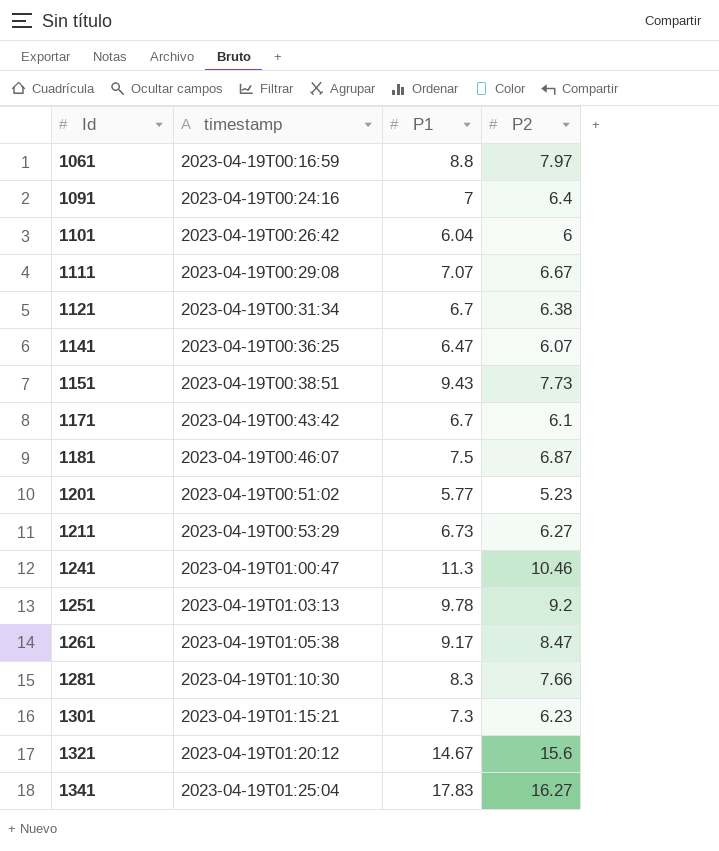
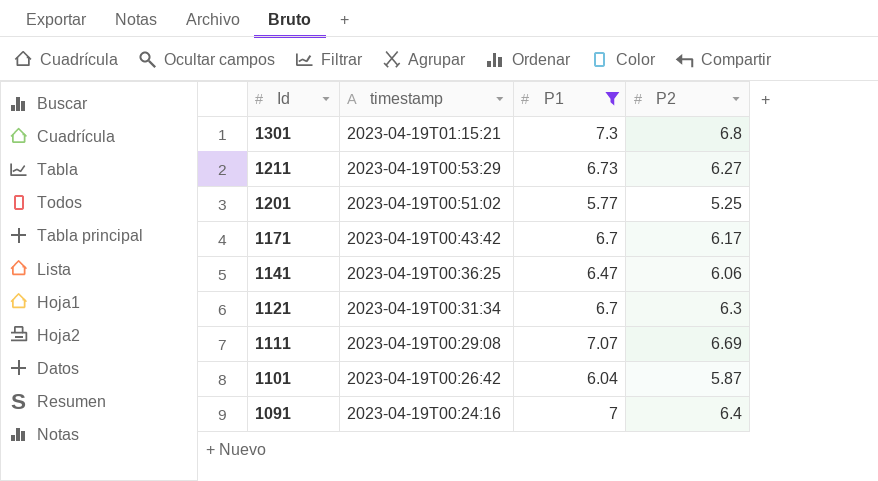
filter: none -> P1 <= 7.3
row order: Id ascending -> Id descending
1301 | P2: 6.23 -> 6.8
1201 | P2: 5.23 -> 5.25
1171 | P2: 6.1 -> 6.17
1141 | P2: 6.07 -> 6.06
1121 | P2: 6.38 -> 6.3
1111 | P2: 6.67 -> 6.69
1101 | P2: 6 -> 5.87

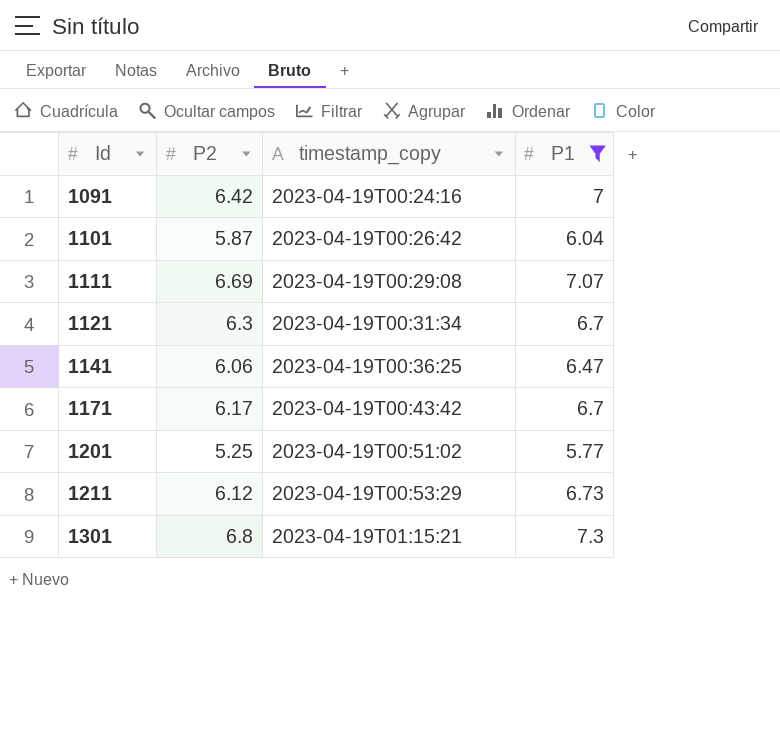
row order: Id descending -> Id ascending
column P2 | position: 4 -> 2
column name: timestamp -> timestamp_copy
1091 | P2: 6.4 -> 6.42
1211 | P2: 6.27 -> 6.12

